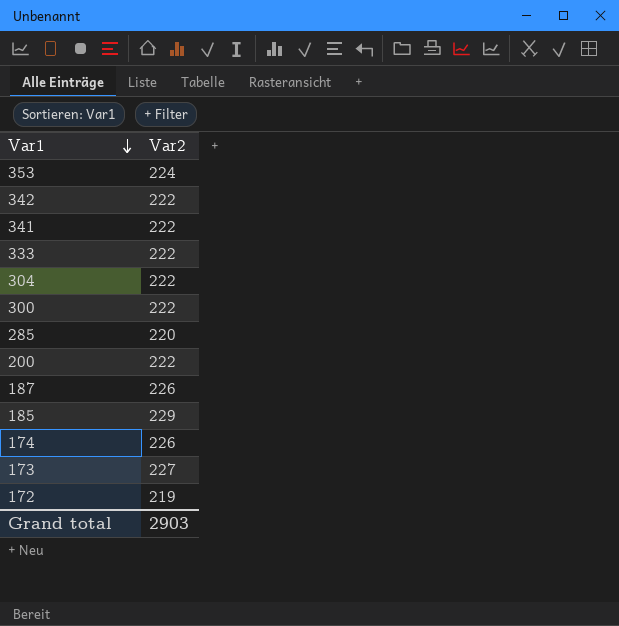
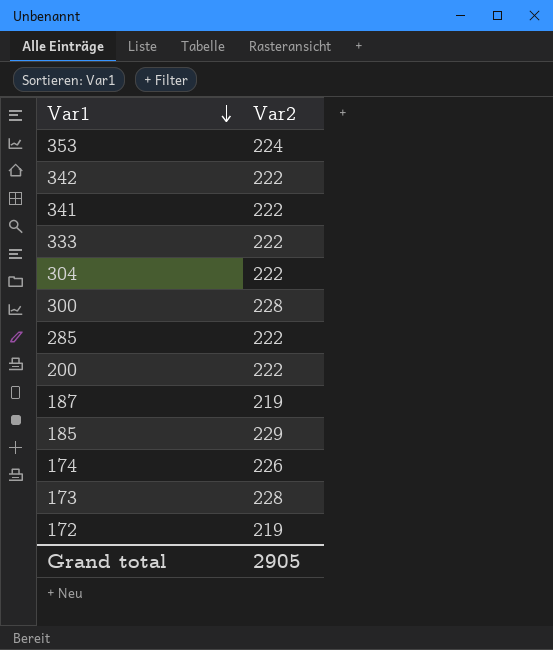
300 | Var2: 222 -> 228
285 | Var2: 220 -> 222
187 | Var2: 226 -> 219
173 | Var2: 227 -> 228
Grand total | Var2: 2903 -> 2905

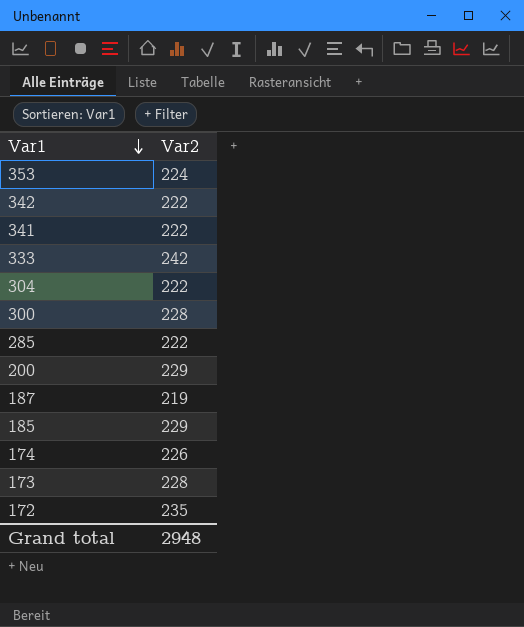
333 | Var2: 222 -> 242
200 | Var2: 222 -> 229
172 | Var2: 219 -> 235
Grand total | Var2: 2905 -> 2948

